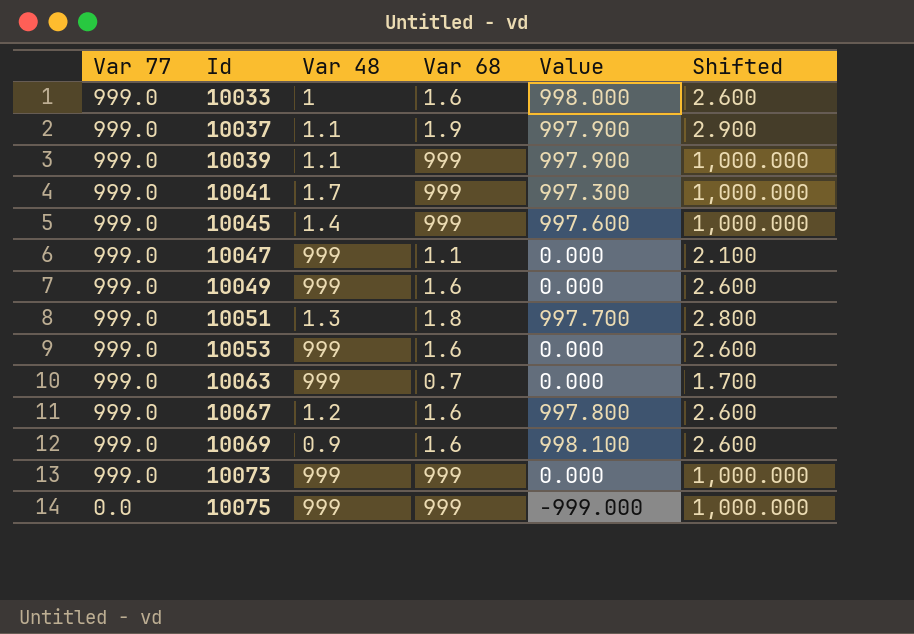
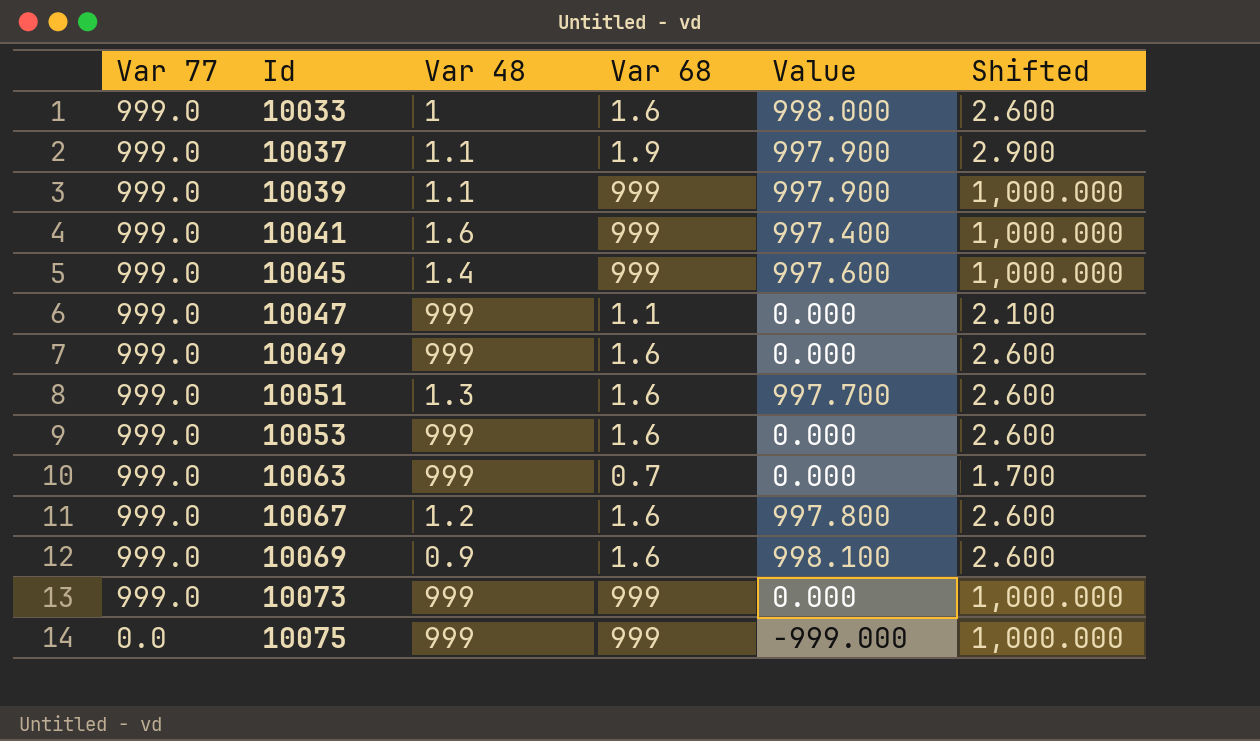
10041 | Var 48: 1.7 -> 1.6
10041 | Value: 997.300 -> 997.400
10051 | Var 68: 1.8 -> 1.6
10051 | Shifted: 2.800 -> 2.600

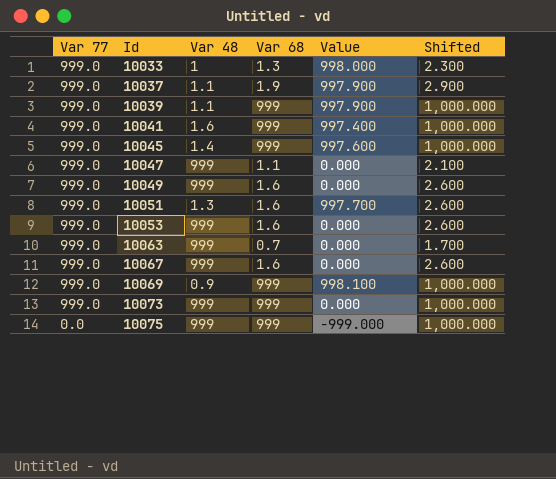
10033 | Var 68: 1.6 -> 1.3
10033 | Shifted: 2.600 -> 2.300
10067 | Var 48: 1.2 -> 999
10067 | Value: 997.800 -> 0.000
10069 | Var 68: 1.6 -> 999
10069 | Shifted: 2.600 -> 1,000.000

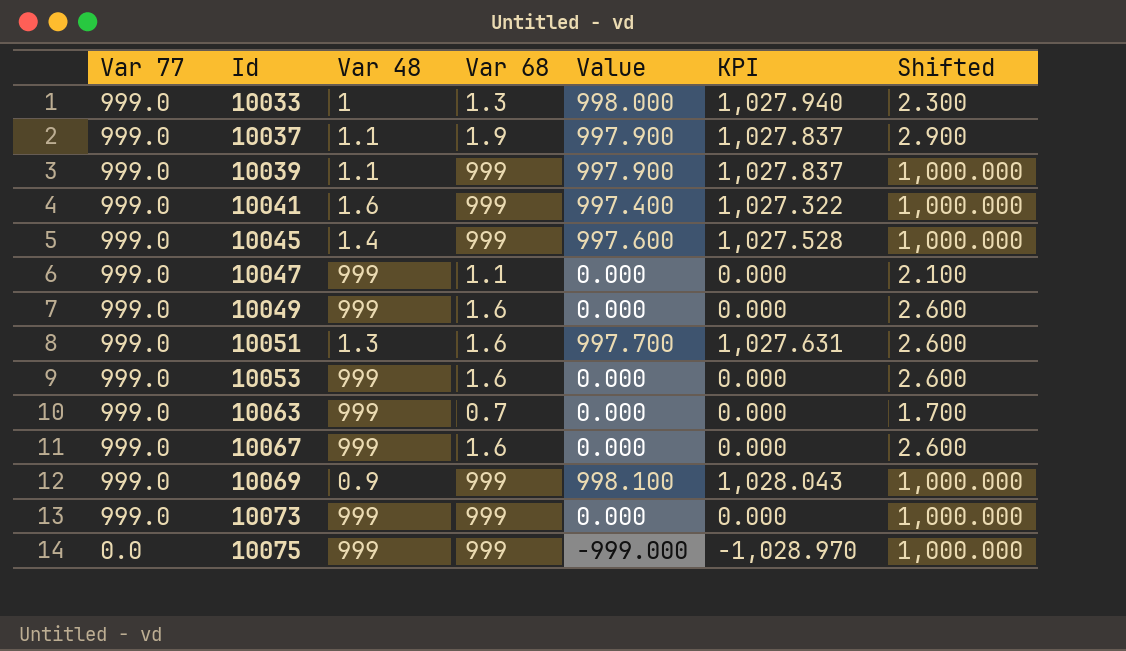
column KPI | formula: none -> [Value] * 1.03

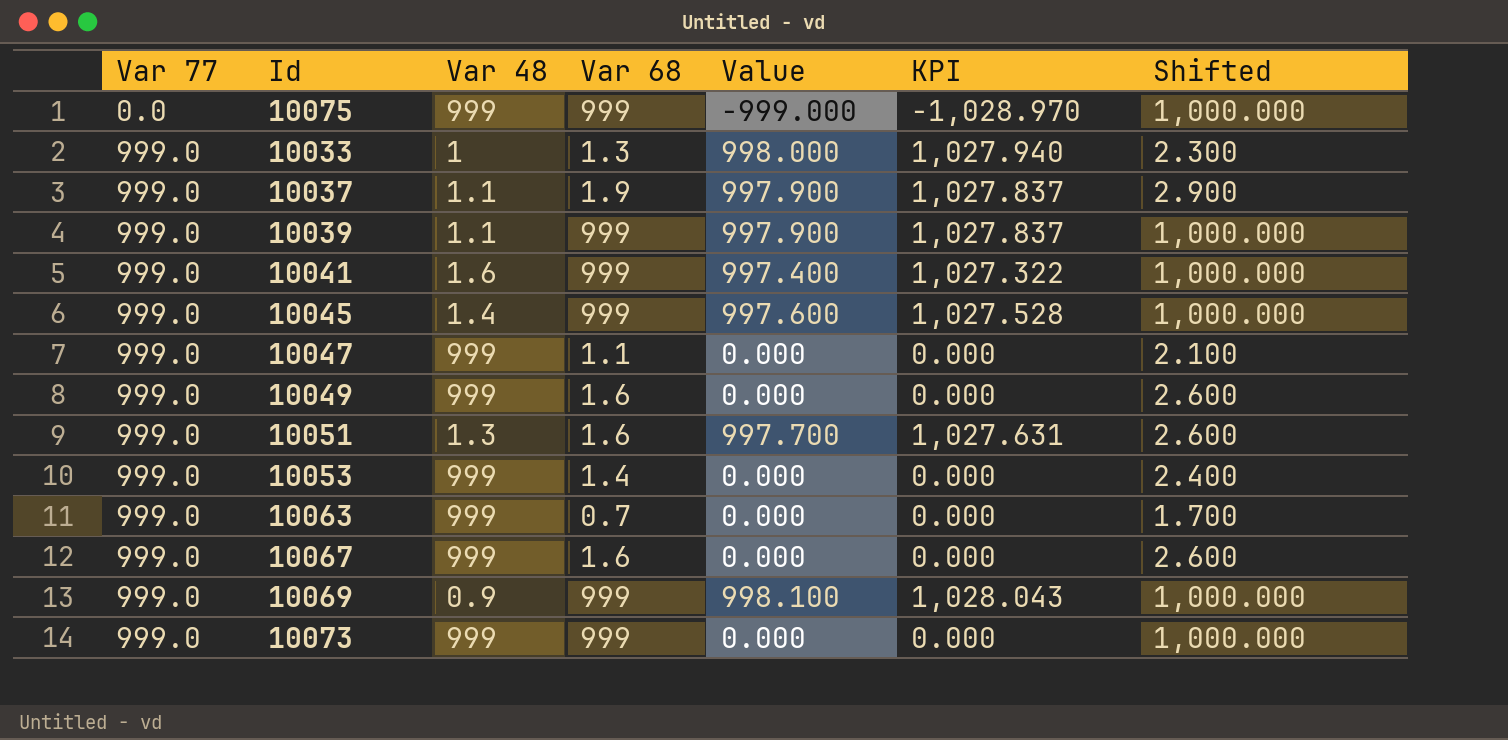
row order: Var 77 descending -> Var 77 ascending
10053 | Var 68: 1.6 -> 1.4
10053 | Shifted: 2.600 -> 2.400

